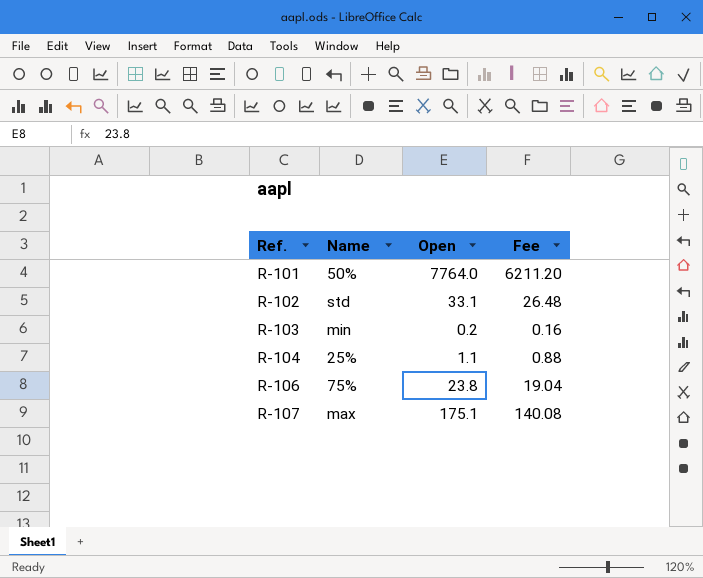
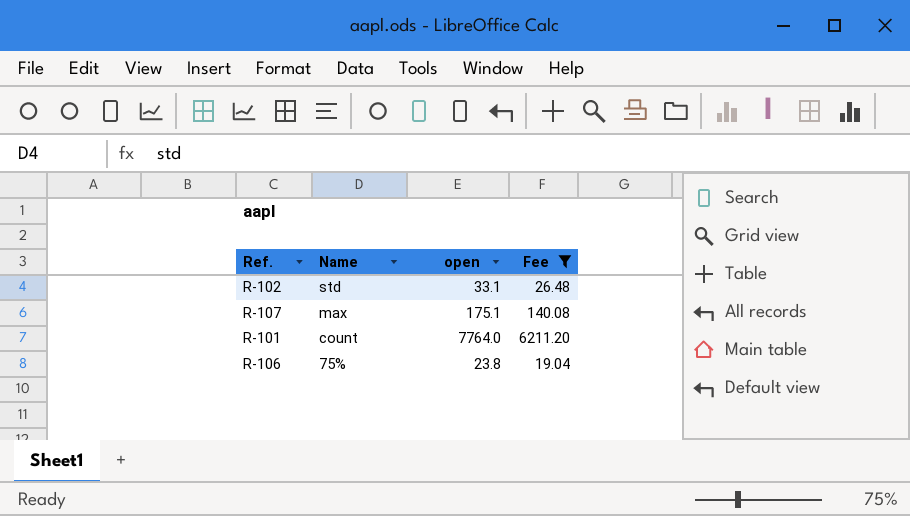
filter: none -> Fee >= 19.04
row order: Ref. ascending -> Name descending
column name: Open -> open
R-101 | Name: 50% -> count

